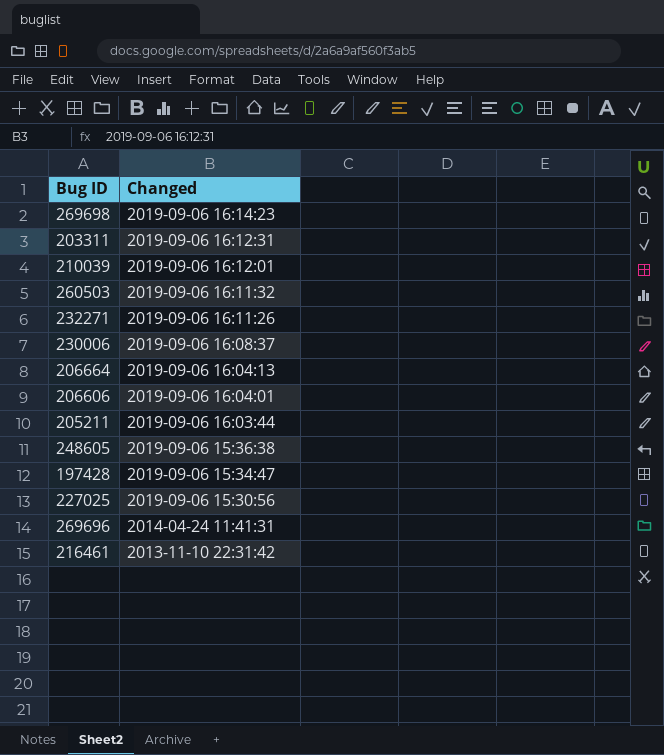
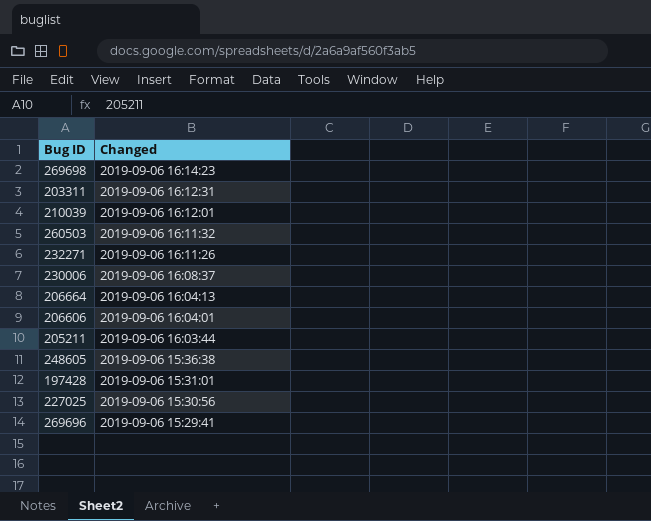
row 216461: 2013-11-10 22:31:42 -> none
197428 | Changed: 2019-09-06 15:34:47 -> 2019-09-06 15:31:01
269696 | Changed: 2014-04-24 11:41:31 -> 2019-09-06 15:29:41

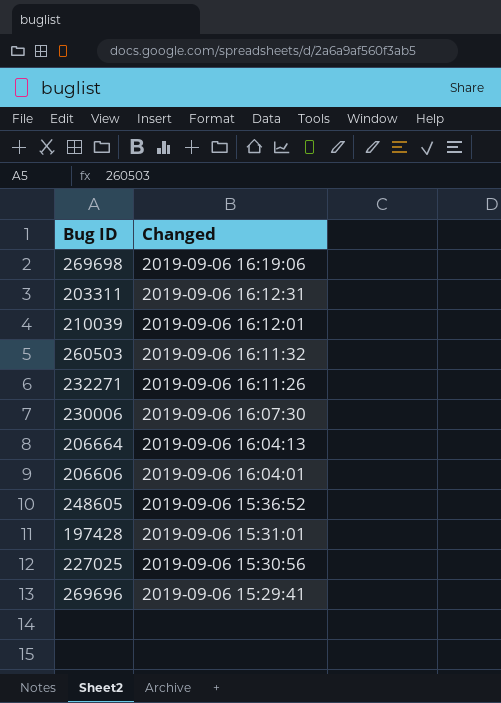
row 205211: 2019-09-06 16:03:44 -> none
269698 | Changed: 2019-09-06 16:14:23 -> 2019-09-06 16:19:06
230006 | Changed: 2019-09-06 16:08:37 -> 2019-09-06 16:07:30
248605 | Changed: 2019-09-06 15:36:38 -> 2019-09-06 15:36:52

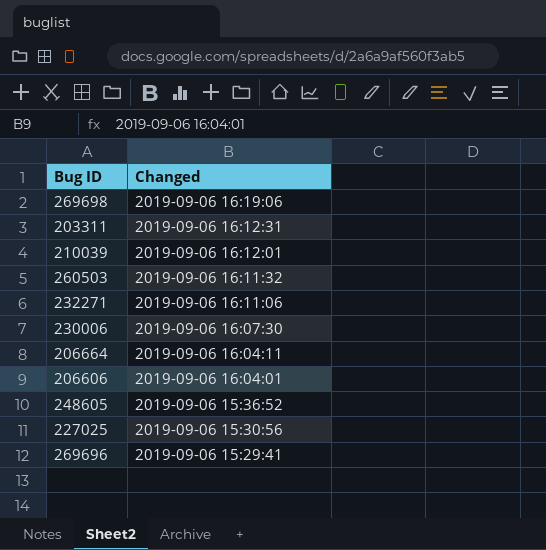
row 197428: 2019-09-06 15:31:01 -> none
232271 | Changed: 2019-09-06 16:11:26 -> 2019-09-06 16:11:06
206664 | Changed: 2019-09-06 16:04:13 -> 2019-09-06 16:04:11

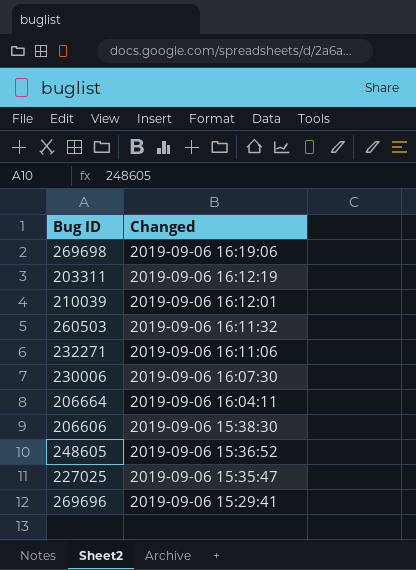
203311 | Changed: 2019-09-06 16:12:31 -> 2019-09-06 16:12:19
206606 | Changed: 2019-09-06 16:04:01 -> 2019-09-06 15:38:30
227025 | Changed: 2019-09-06 15:30:56 -> 2019-09-06 15:35:47

